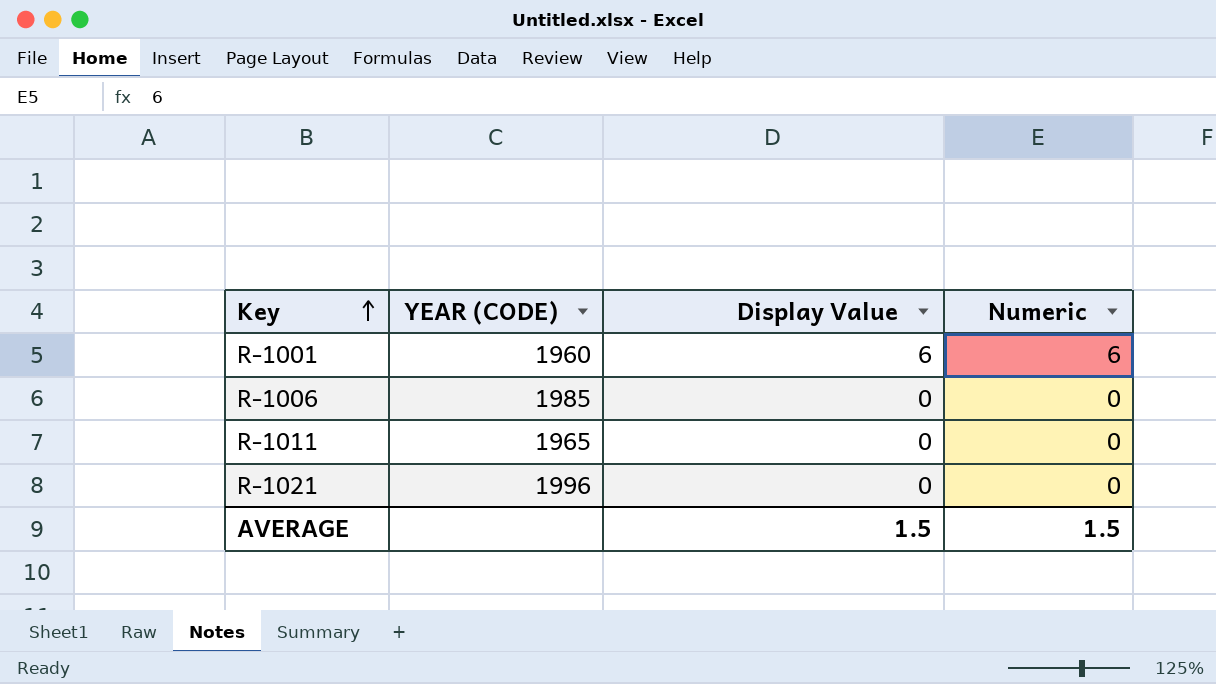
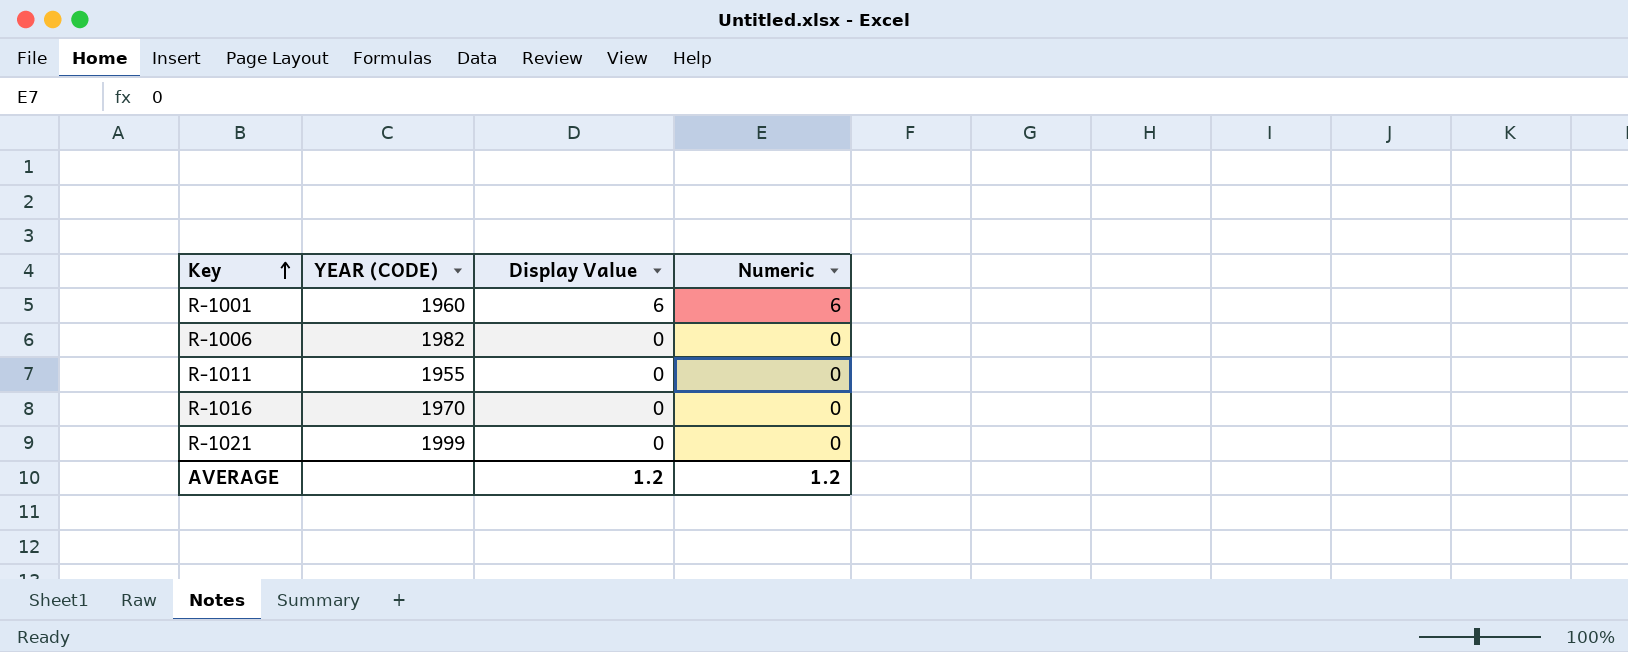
R-1006 | YEAR (CODE): 1985 -> 1982
R-1011 | YEAR (CODE): 1965 -> 1955
row R-1016: none -> 1970 | 0 | 0
R-1021 | YEAR (CODE): 1996 -> 1999
AVERAGE | Display Value: 1.5 -> 1.2
AVERAGE | Numeric: 1.5 -> 1.2

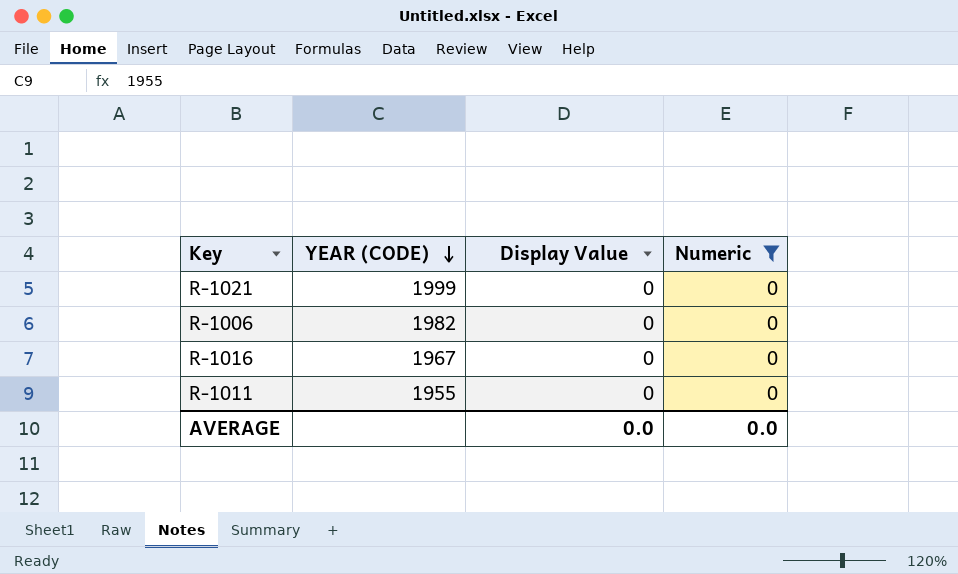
filter: none -> Numeric = 0
row order: Key ascending -> YEAR (CODE) descending
R-1016 | YEAR (CODE): 1970 -> 1967
AVERAGE | Display Value: 1.2 -> 0.0
AVERAGE | Numeric: 1.2 -> 0.0

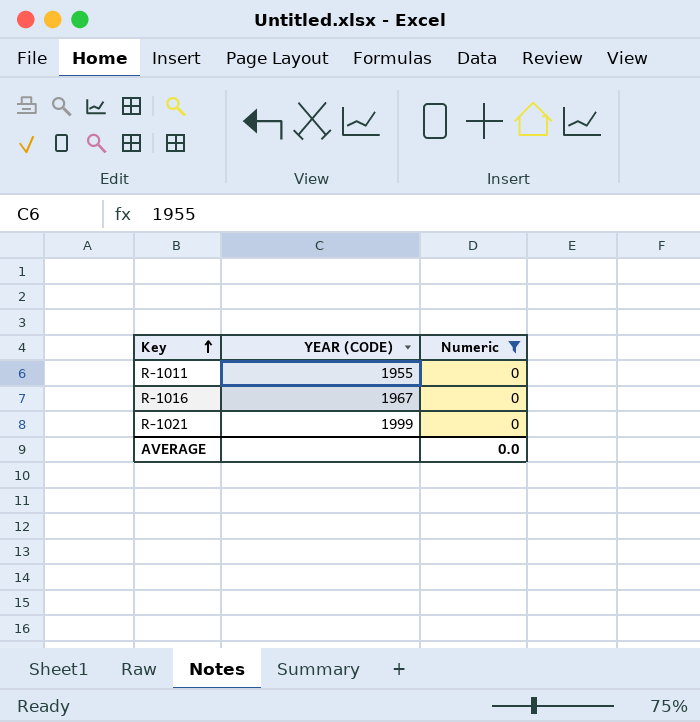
row order: YEAR (CODE) descending -> Key ascending
column Display Value | position: 3 -> none
row R-1006: 1982 | 0 | 0 -> none

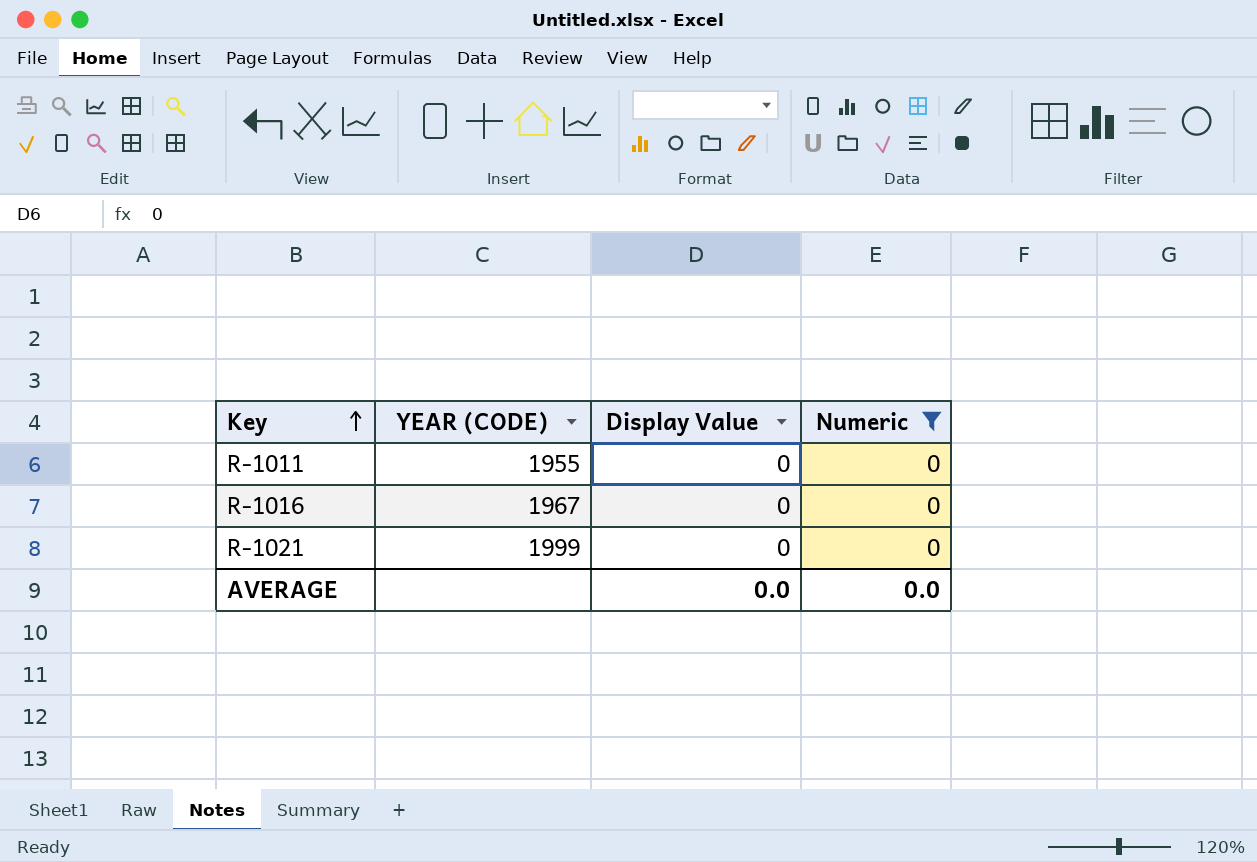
column Display Value | position: none -> 3

